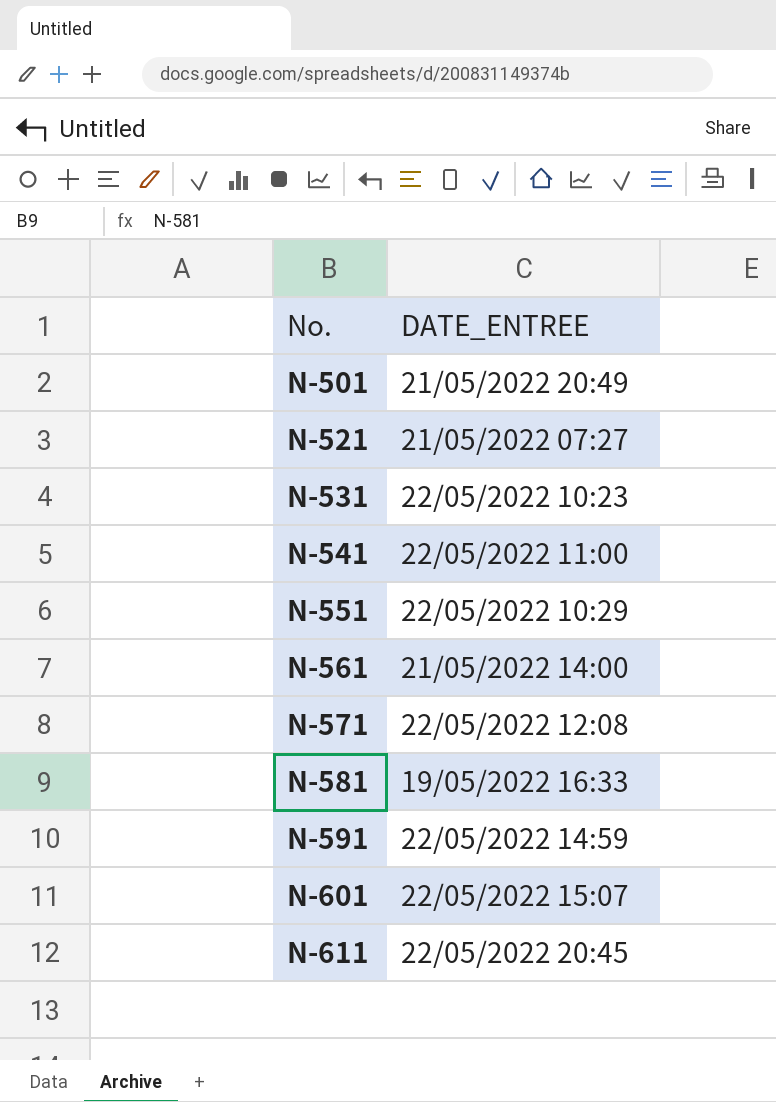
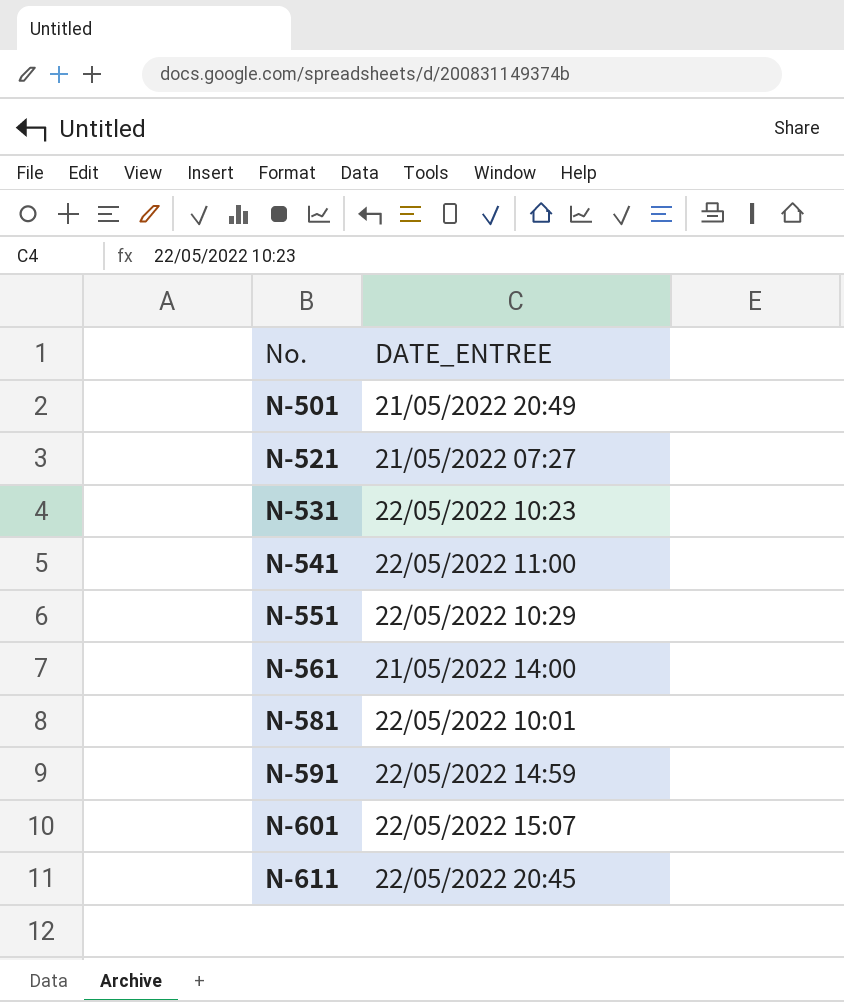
row N-571: 22/05/2022 12:08 -> none
N-581 | DATE_ENTREE: 19/05/2022 16:33 -> 22/05/2022 10:01

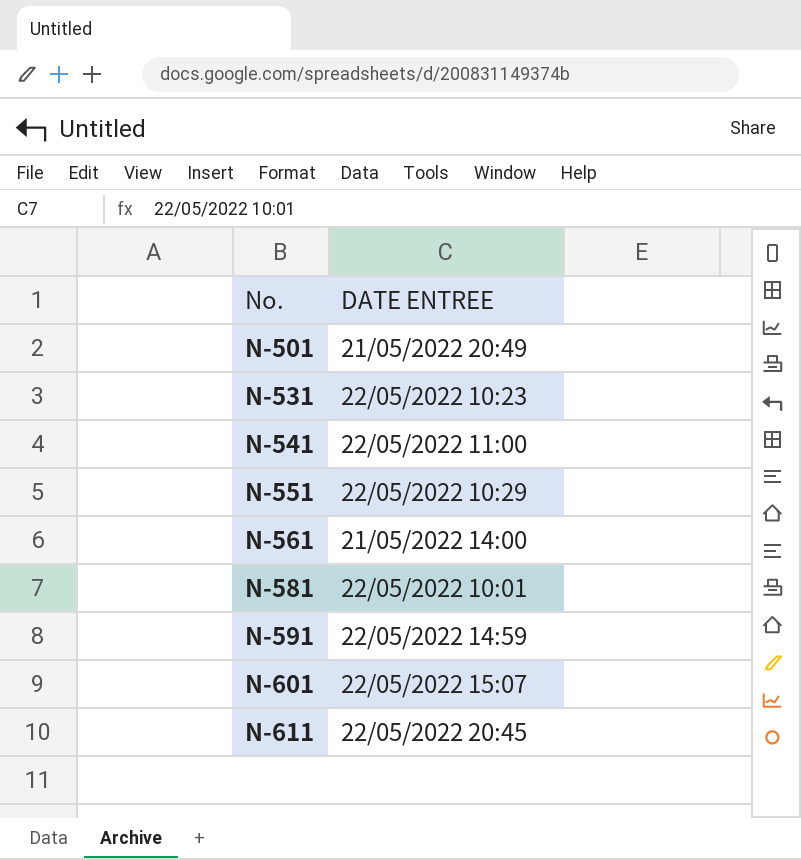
column name: DATE_ENTREE -> DATE ENTREE
row N-521: 21/05/2022 07:27 -> none

